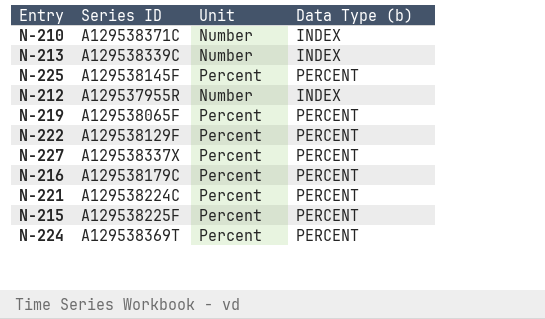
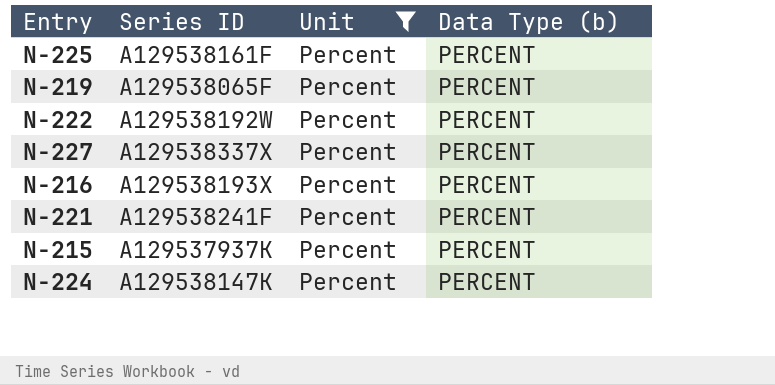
filter: none -> Unit = Percent
N-225 | Series ID: A129538145F -> A129538161F
N-222 | Series ID: A129538129F -> A129538192W
N-216 | Series ID: A129538179C -> A129538193X
N-221 | Series ID: A129538224C -> A129538241F
N-215 | Series ID: A129538225F -> A129537937K
N-224 | Series ID: A129538369T -> A129538147K

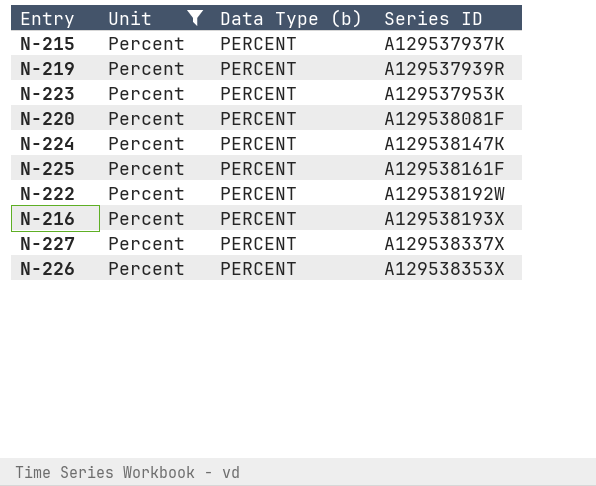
row order: none -> Series ID ascending
column Series ID | position: 2 -> 4
row N-221: A129538241F | Percent | PERCENT -> none
N-219 | Series ID: A129538065F -> A129537939R
row N-223: none -> Percent | PERCENT | A129537953K
row N-220: none -> Percent | PERCENT | A129538081F
row N-226: none -> Percent | PERCENT | A129538353X

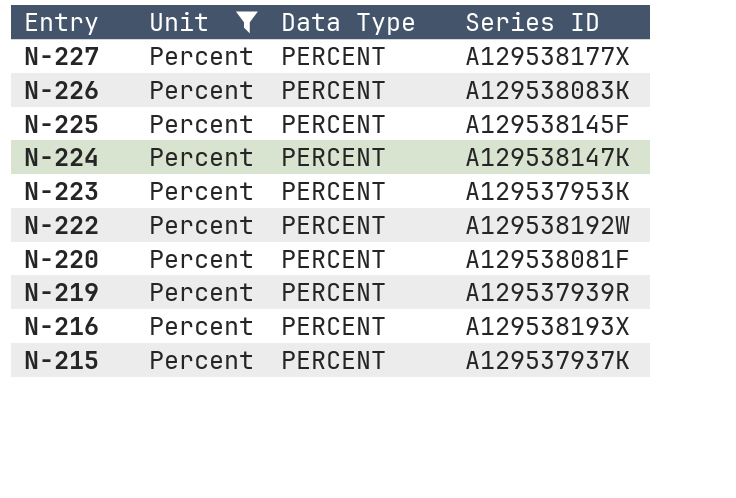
row order: Series ID ascending -> Entry descending
column name: Data Type (b) -> Data Type
N-227 | Series ID: A129538337X -> A129538177X
N-226 | Series ID: A129538353X -> A129538083K
N-225 | Series ID: A129538161F -> A129538145F

